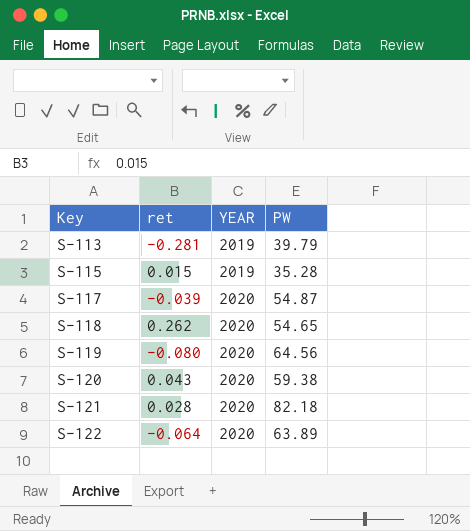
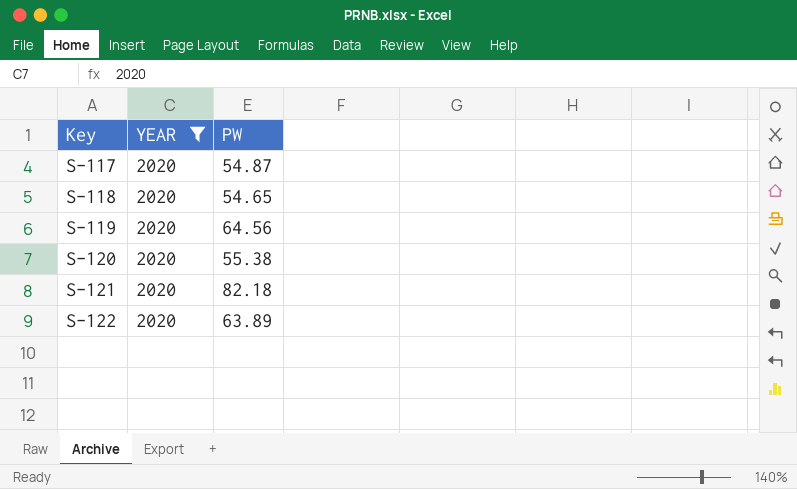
filter: none -> YEAR = 2020
column ret | position: 2 -> none
S-120 | PW: 59.38 -> 55.38

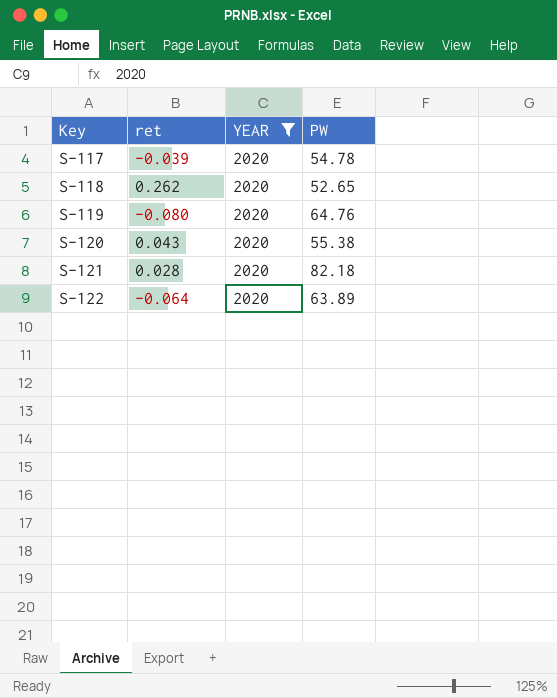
column ret | position: none -> 2
S-117 | PW: 54.87 -> 54.78
S-118 | PW: 54.65 -> 52.65
S-119 | PW: 64.56 -> 64.76

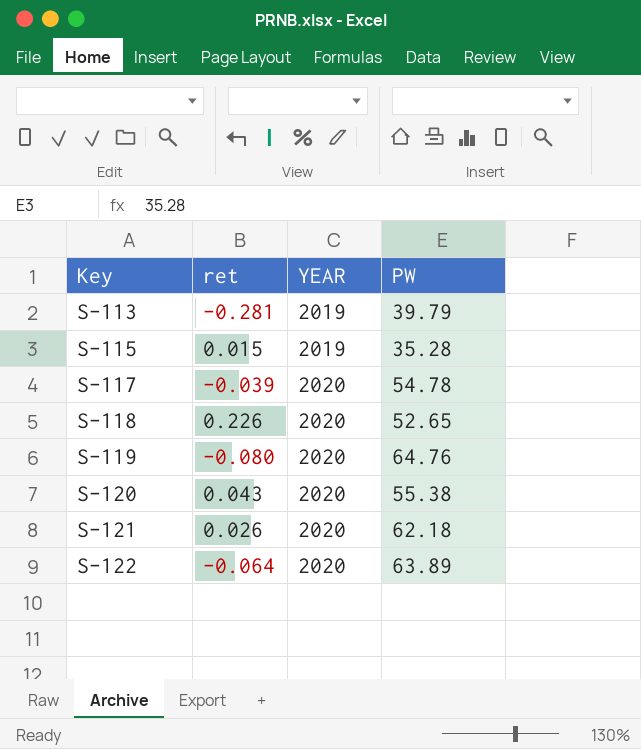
filter: YEAR = 2020 -> none
S-118 | ret: 0.262 -> 0.226
S-121 | ret: 0.028 -> 0.026
S-121 | PW: 82.18 -> 62.18

